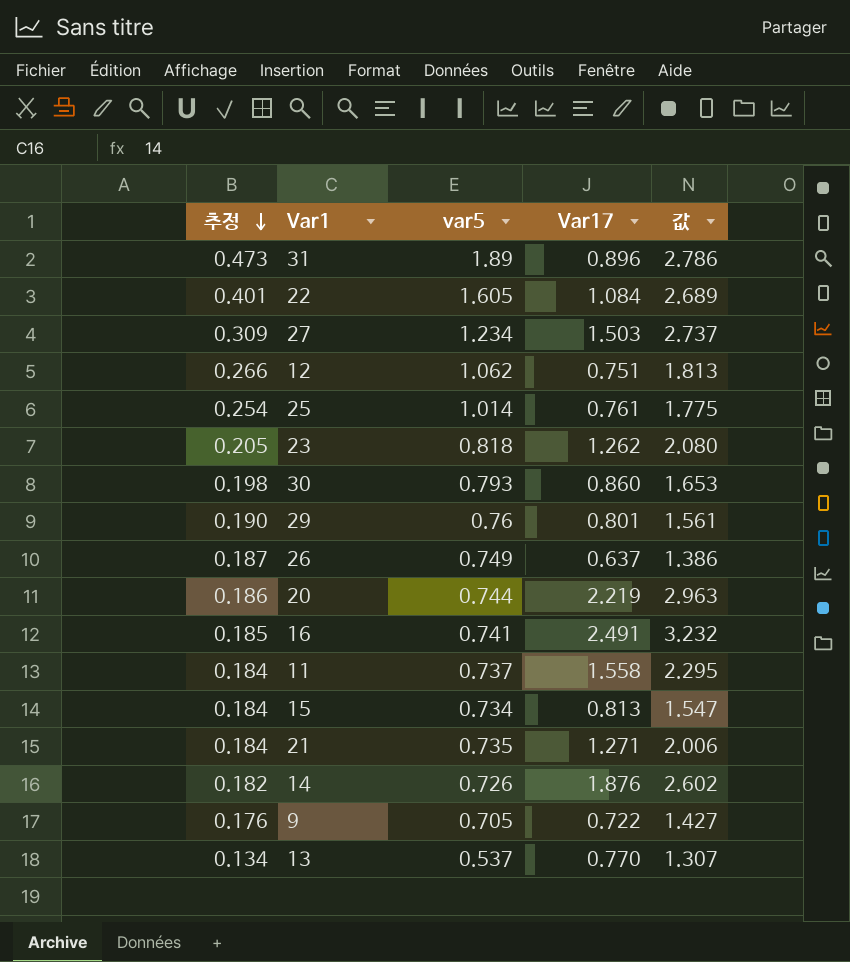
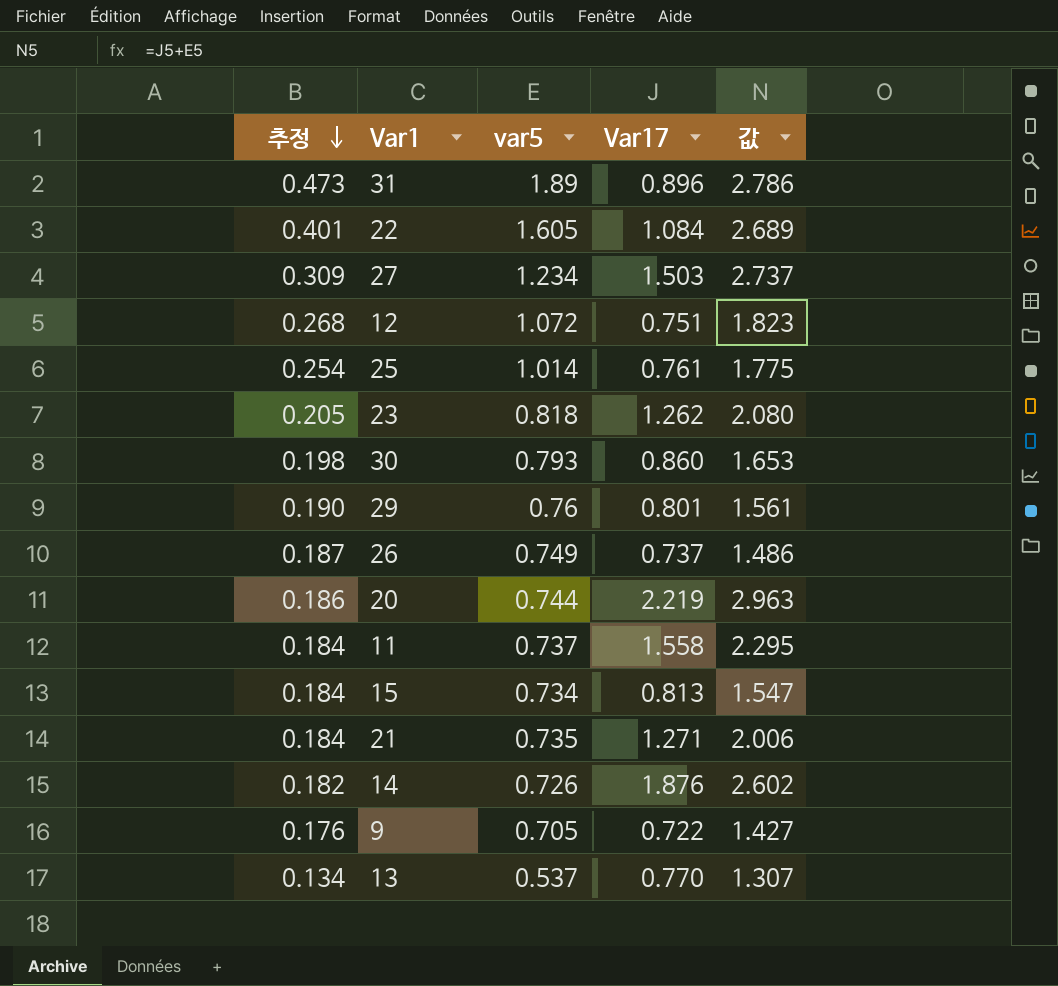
row 16: 0.185 | 0.741 | 2.491 | 3.232 -> none
12 | 추정: 0.266 -> 0.268
12 | var5: 1.062 -> 1.072
12 | 값: 1.813 -> 1.823
26 | Var17: 0.637 -> 0.737
26 | 값: 1.386 -> 1.486

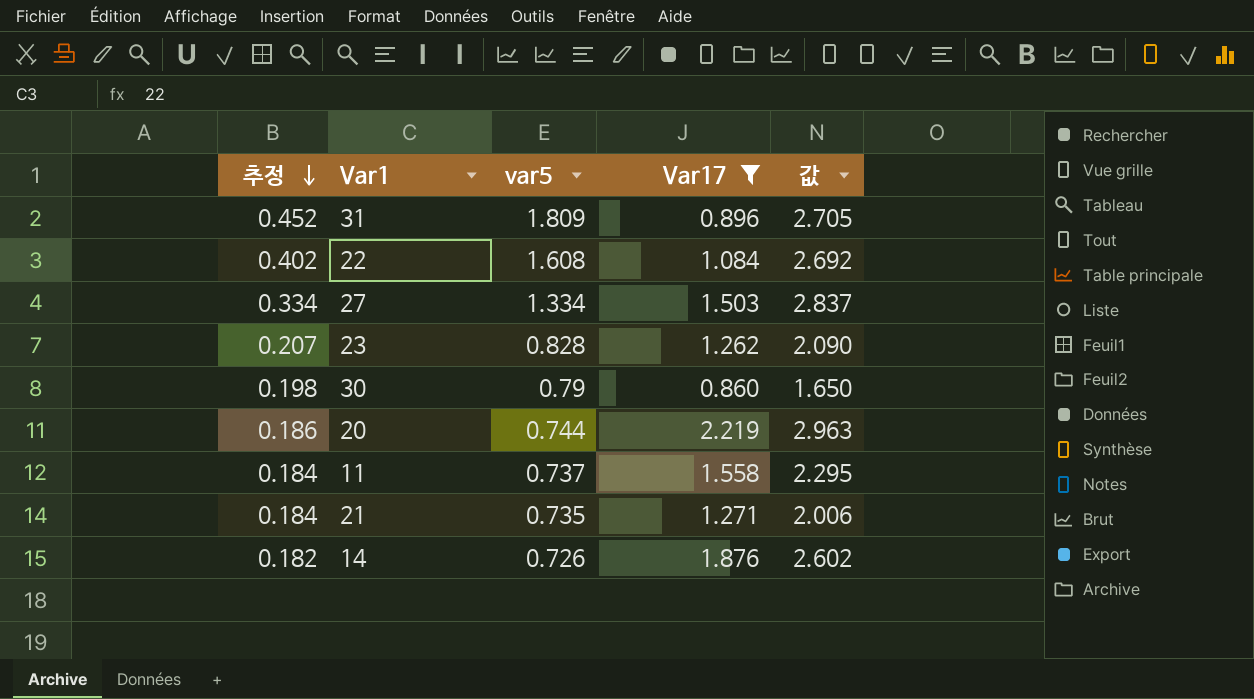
filter: none -> Var17 >= 0.860
31 | 추정: 0.473 -> 0.452
31 | var5: 1.89 -> 1.809
31 | 값: 2.786 -> 2.705
22 | 추정: 0.401 -> 0.402
22 | var5: 1.605 -> 1.608
22 | 값: 2.689 -> 2.692
27 | 추정: 0.309 -> 0.334
27 | var5: 1.234 -> 1.334
27 | 값: 2.737 -> 2.837
23 | 추정: 0.205 -> 0.207
23 | var5: 0.818 -> 0.828
23 | 값: 2.080 -> 2.090
30 | var5: 0.793 -> 0.79
30 | 값: 1.653 -> 1.650

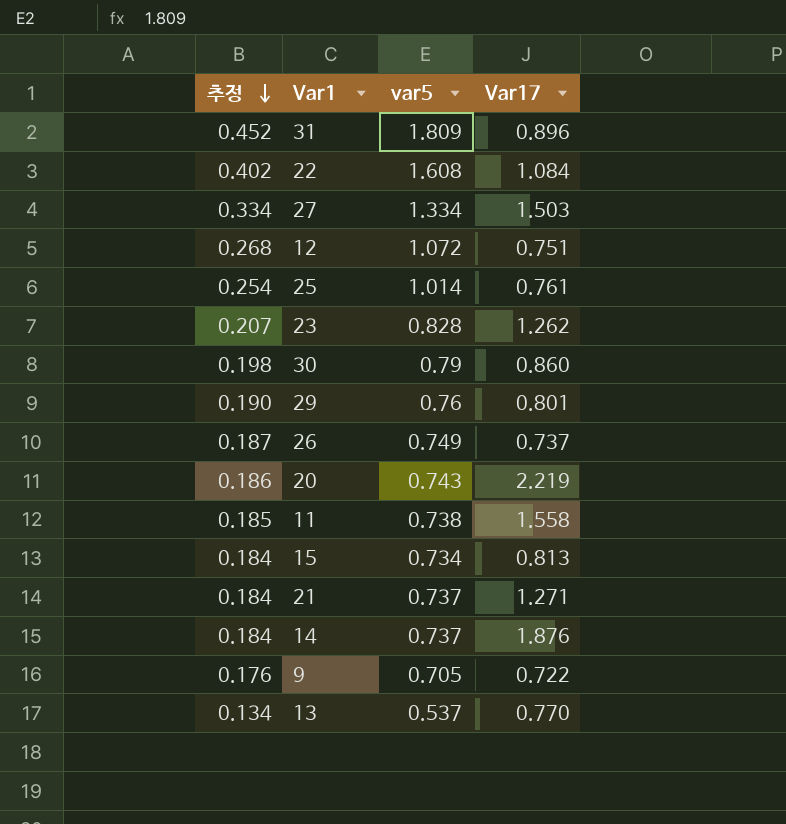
filter: Var17 >= 0.860 -> none
column 값 | formula: [var5] + [Var17] -> none
20 | var5: 0.744 -> 0.743
11 | 추정: 0.184 -> 0.185
11 | var5: 0.737 -> 0.738
21 | var5: 0.735 -> 0.737
14 | 추정: 0.182 -> 0.184
14 | var5: 0.726 -> 0.737

